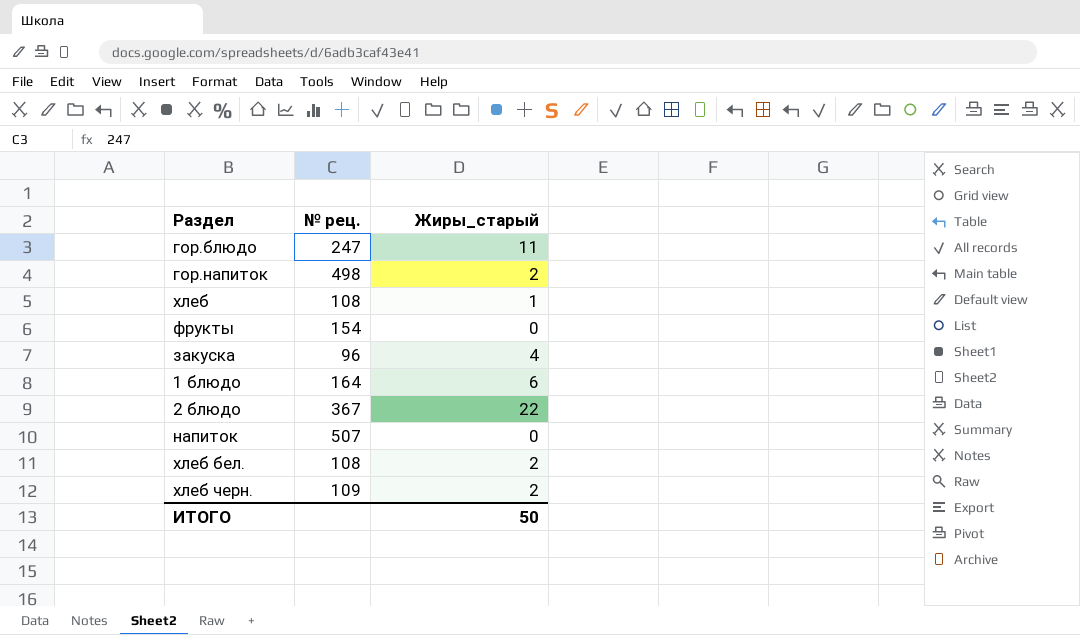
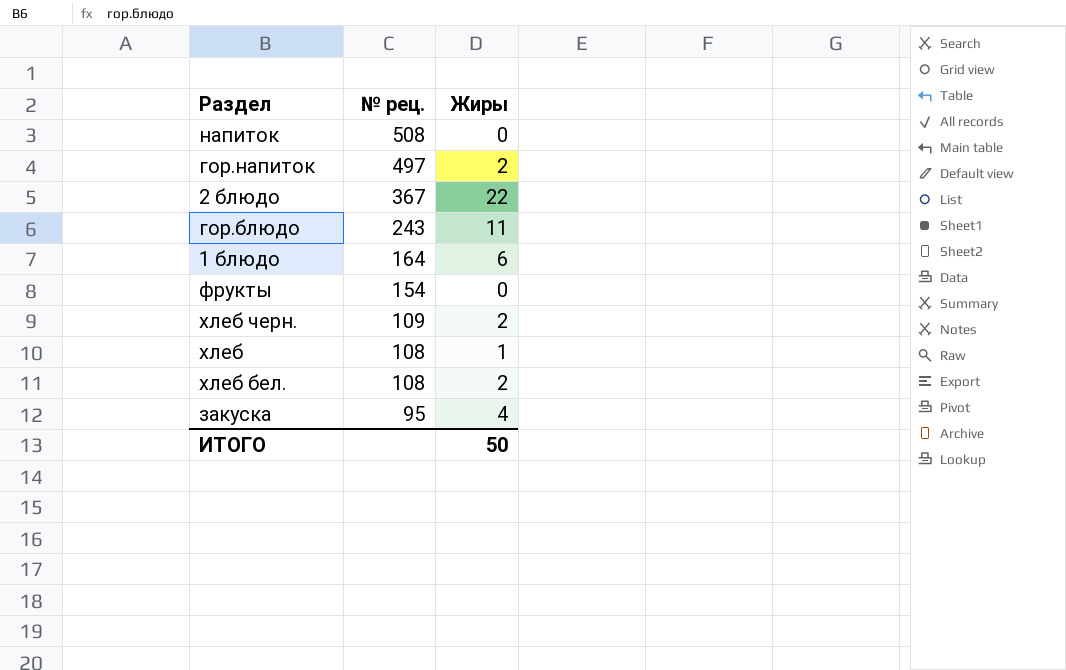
row order: none -> № рец. descending
column name: Жиры_старый -> Жиры
напиток | № рец.: 507 -> 508
гор.напиток | № рец.: 498 -> 497
гор.блюдо | № рец.: 247 -> 243
закуска | № рец.: 96 -> 95

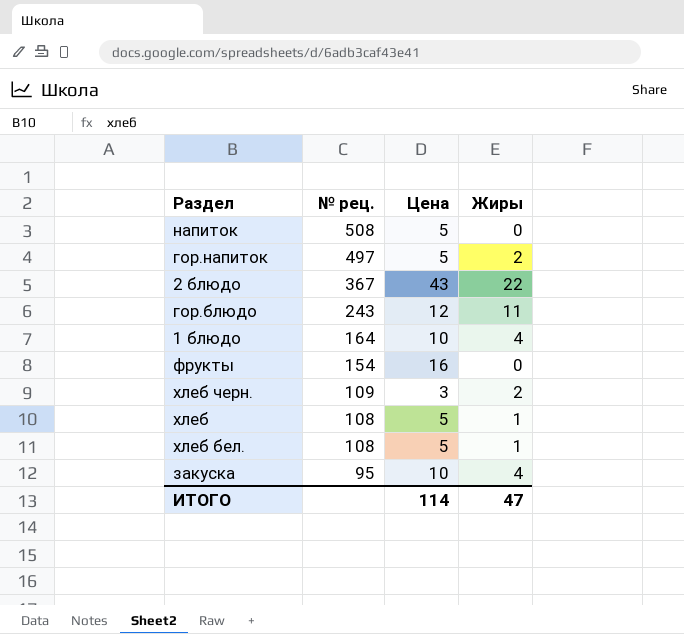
column Цена | position: none -> 3
1 блюдо | Жиры: 6 -> 4
хлеб бел. | Жиры: 2 -> 1
ИТОГО | Жиры: 50 -> 47

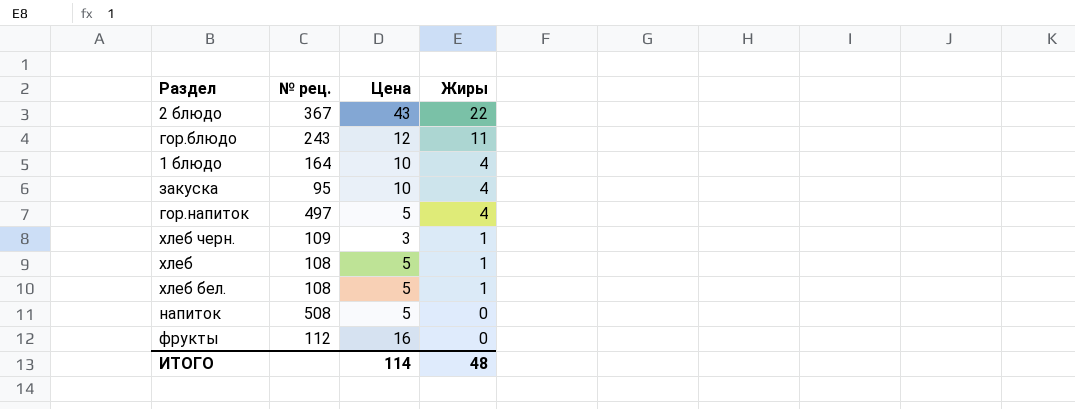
row order: № рец. descending -> Жиры descending
гор.напиток | Жиры: 2 -> 4
хлеб черн. | Жиры: 2 -> 1
фрукты | № рец.: 154 -> 112
ИТОГО | Жиры: 47 -> 48

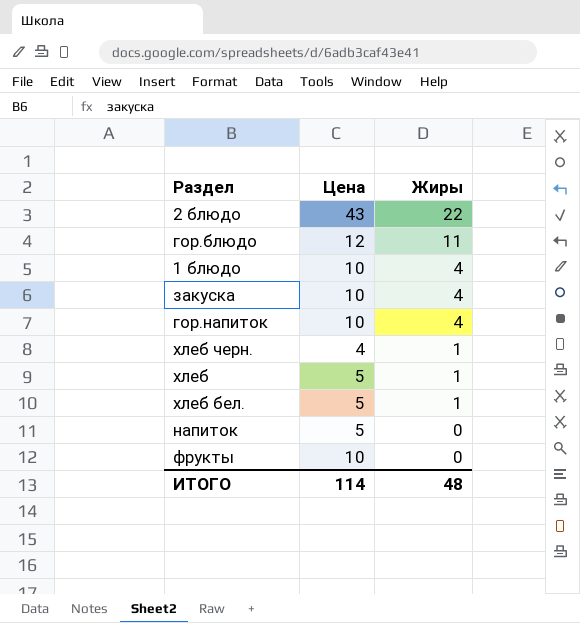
column № рец. | position: 2 -> none
гор.напиток | Цена: 5 -> 10
хлеб черн. | Цена: 3 -> 4
фрукты | Цена: 16 -> 10

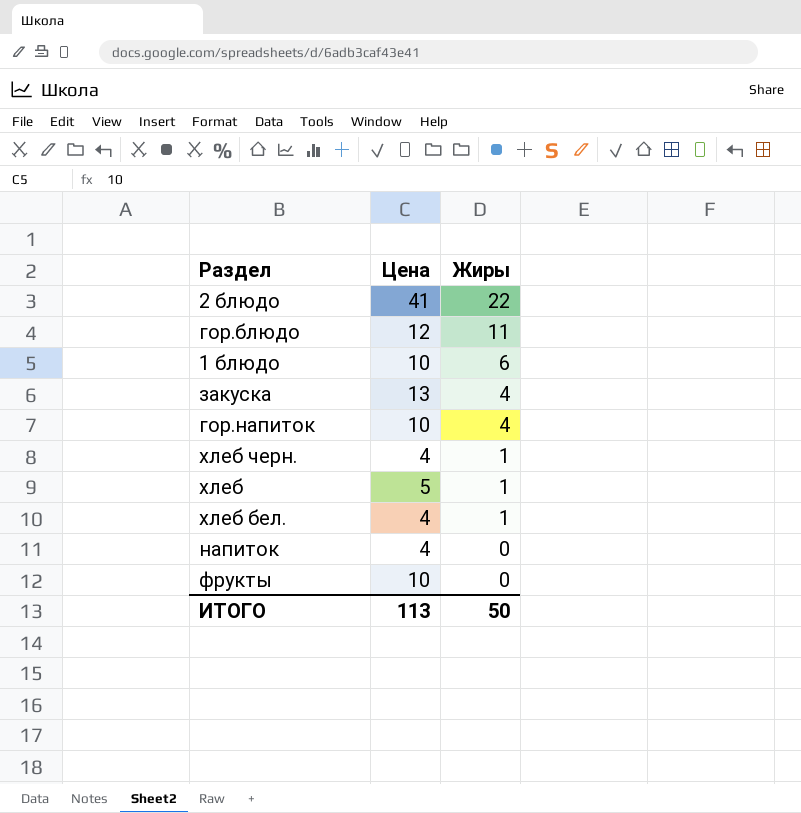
2 блюдо | Цена: 43 -> 41
1 блюдо | Жиры: 4 -> 6
закуска | Цена: 10 -> 13
хлеб бел. | Цена: 5 -> 4
напиток | Цена: 5 -> 4
ИТОГО | Цена: 114 -> 113
ИТОГО | Жиры: 48 -> 50

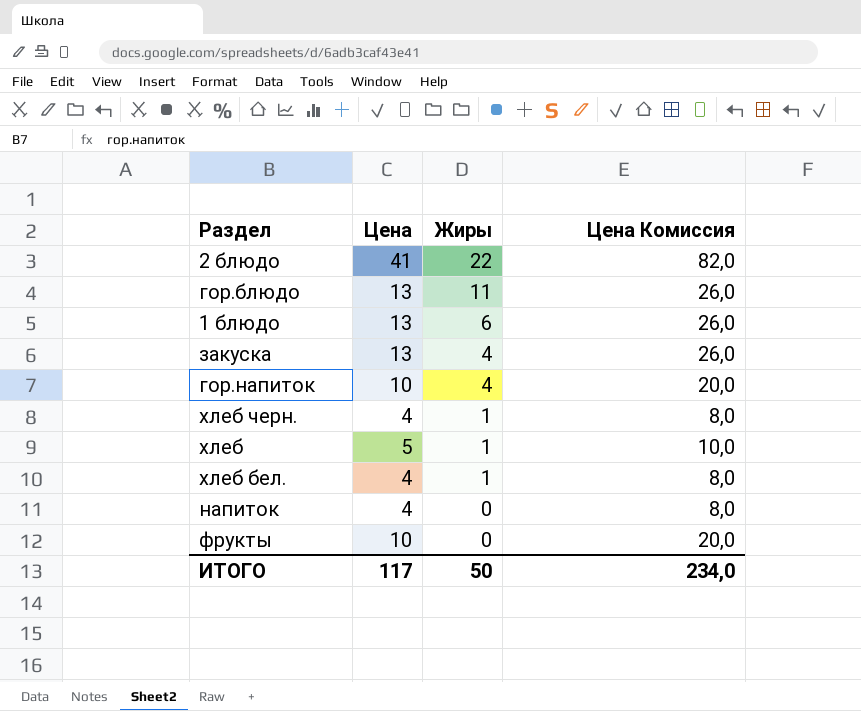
column Цена Комиссия | formula: none -> [Цена] * 2
гор.блюдо | Цена: 12 -> 13
1 блюдо | Цена: 10 -> 13
ИТОГО | Цена: 113 -> 117

